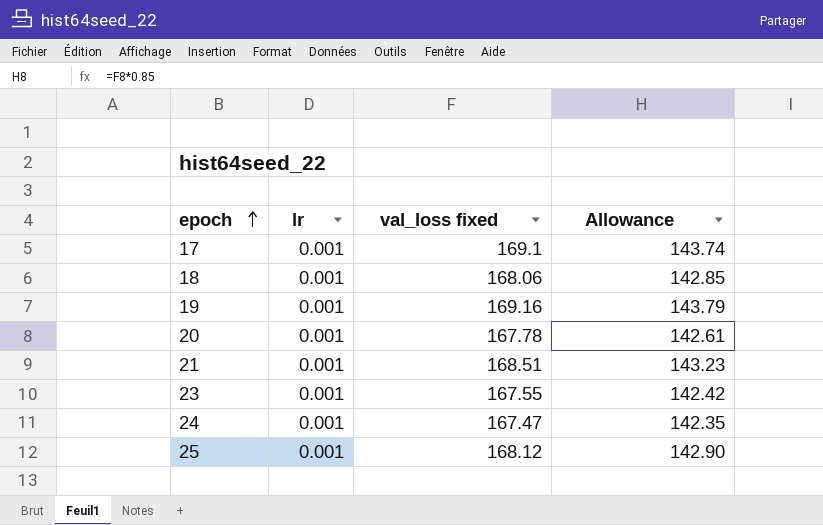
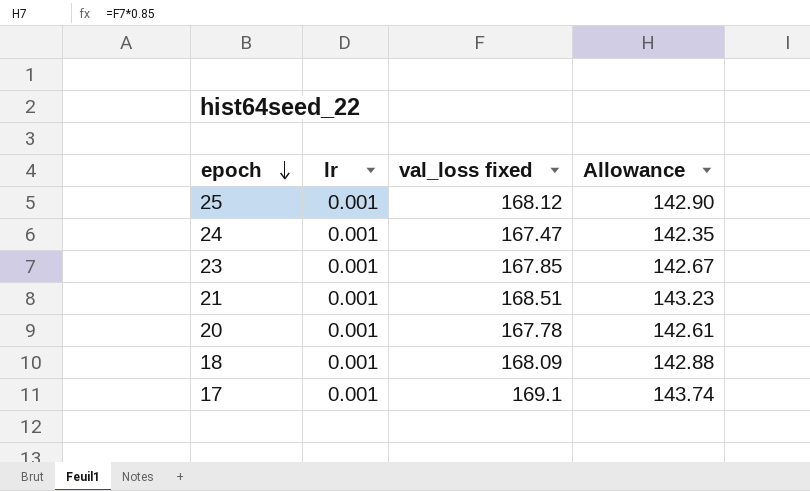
row order: epoch ascending -> epoch descending
row 19: 0.001 | 169.16 | 143.79 -> none
23 | val_loss fixed: 167.55 -> 167.85
23 | Allowance: 142.42 -> 142.67
18 | val_loss fixed: 168.06 -> 168.09
18 | Allowance: 142.85 -> 142.88

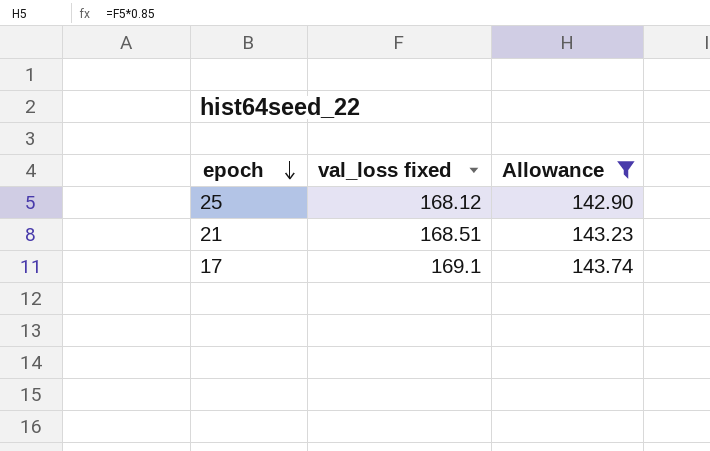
filter: none -> Allowance >= 142.90
column lr | position: 2 -> none

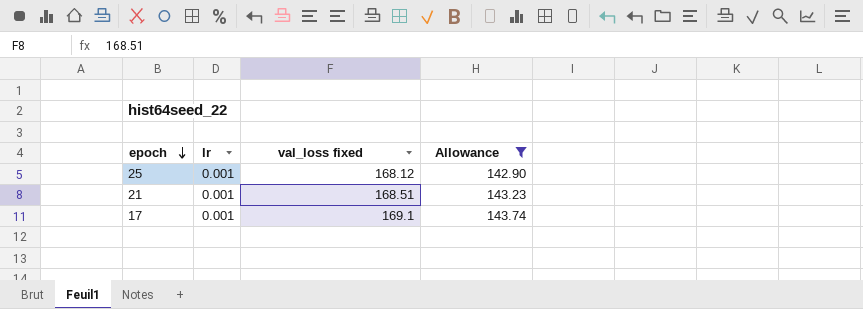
column lr | position: none -> 2

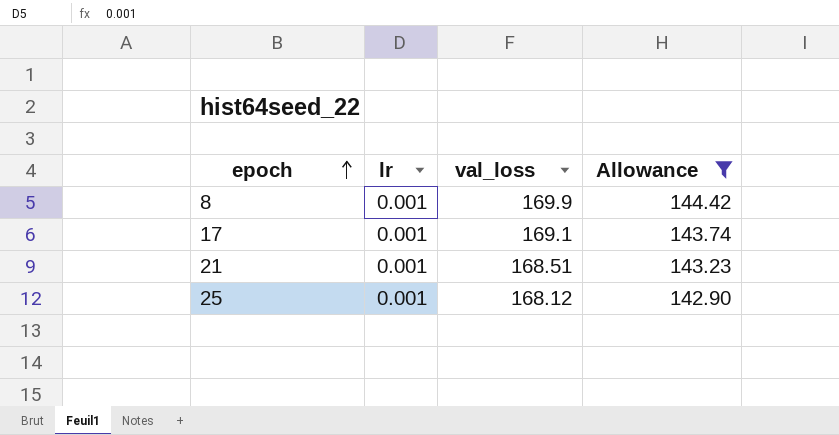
row order: epoch descending -> epoch ascending
column name: val_loss fixed -> val_loss
row 8: none -> 0.001 | 169.9 | 144.42

